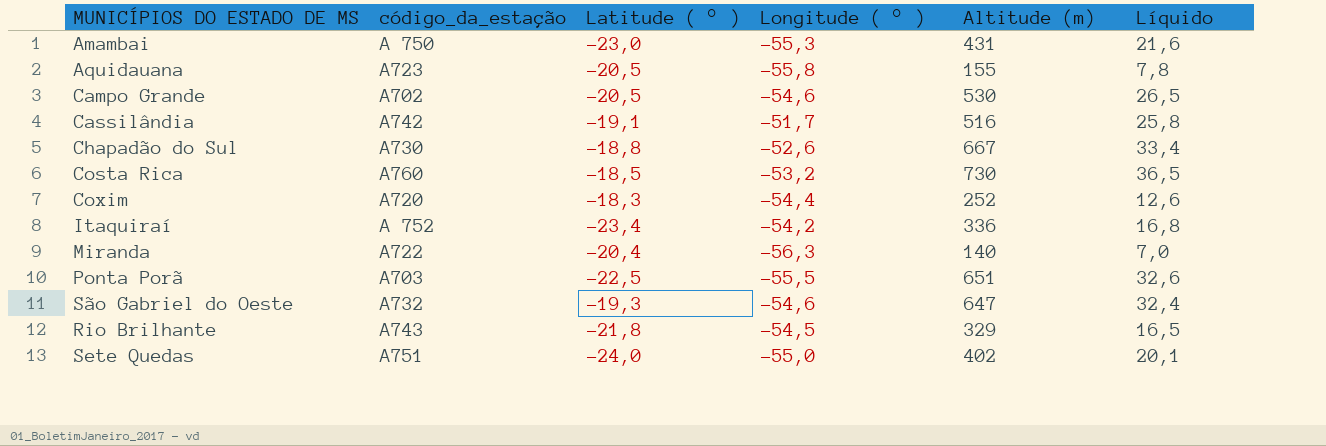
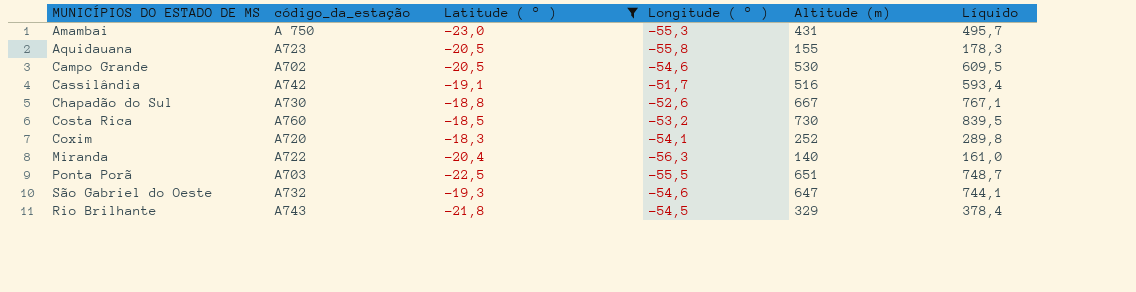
filter: none -> Latitude ( ° ) >= -23,0
column Líquido | formula: [Altitude (m)] * 0,05 -> [Altitude (m)] * 1,15
Coxim | Longitude ( ° ): -54,4 -> -54,1

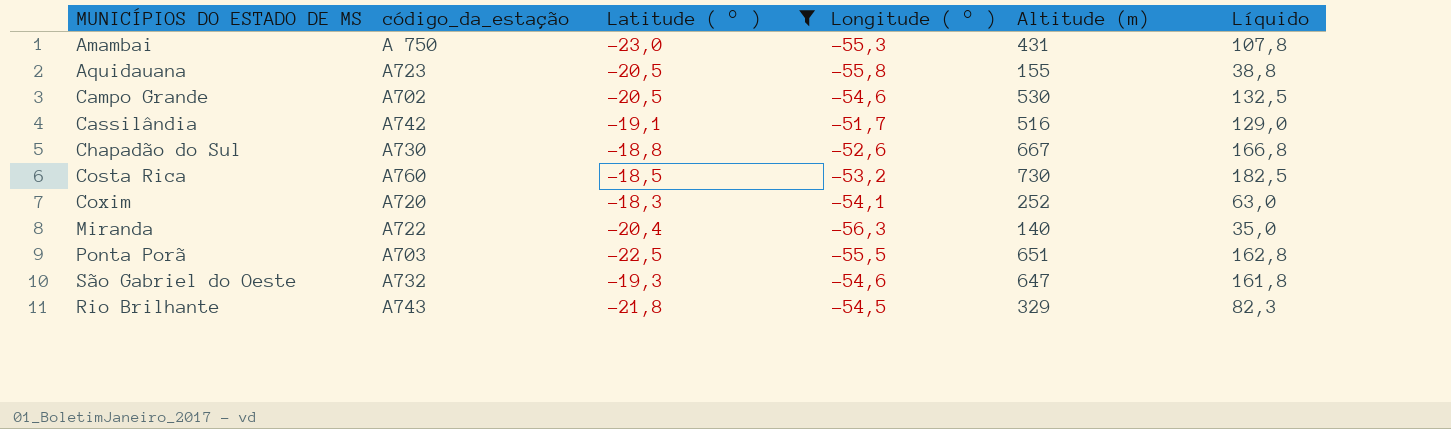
column Líquido | formula: [Altitude (m)] * 1,15 -> [Altitude (m)] * 0,25

